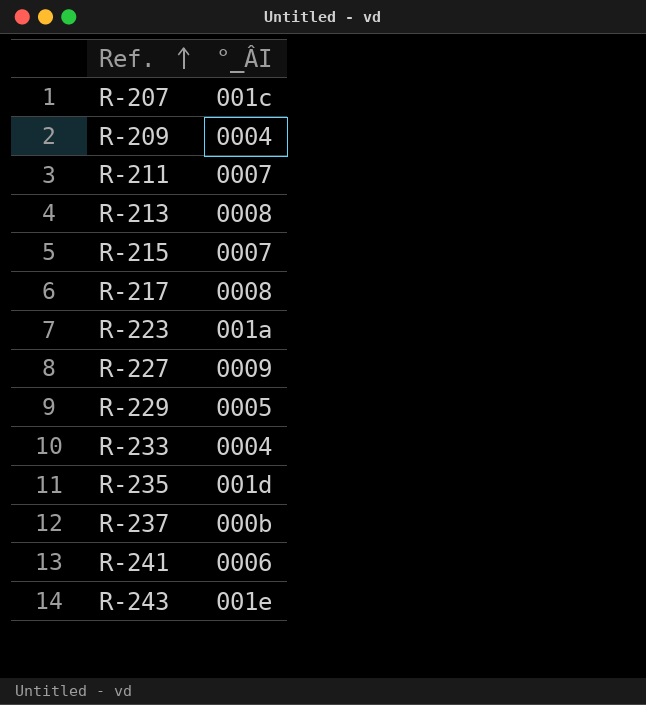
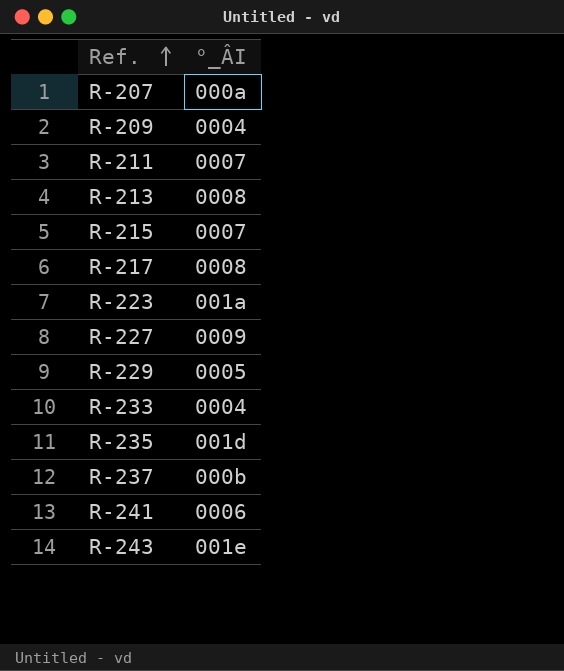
R-207 | °_ÂI: 001c -> 000a

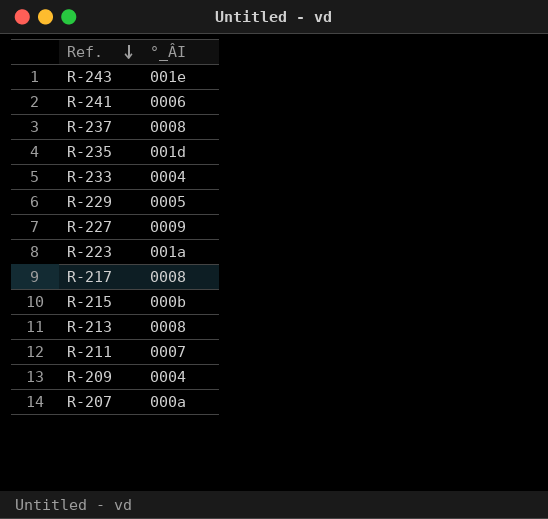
row order: Ref. ascending -> Ref. descending
R-237 | °_ÂI: 000b -> 0008
R-215 | °_ÂI: 0007 -> 000b

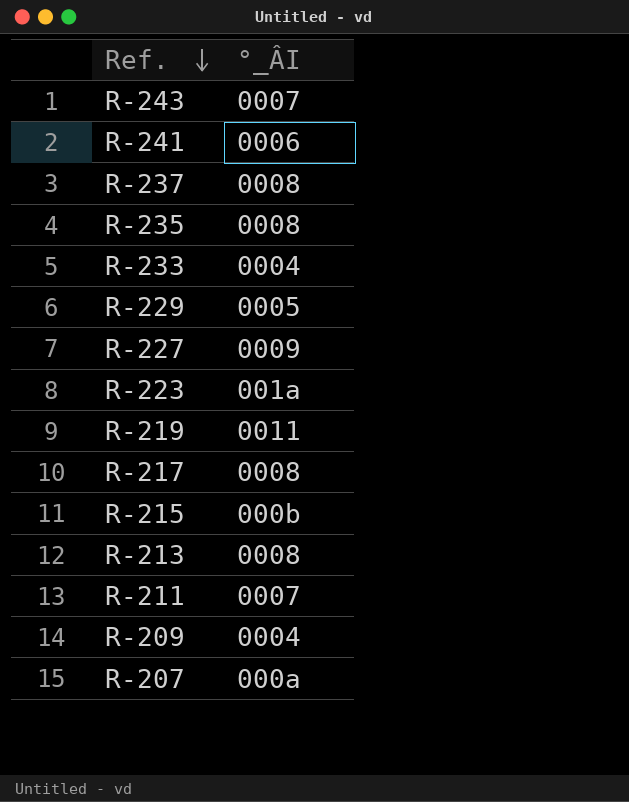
R-243 | °_ÂI: 001e -> 0007
R-235 | °_ÂI: 001d -> 0008
row R-219: none -> 0011

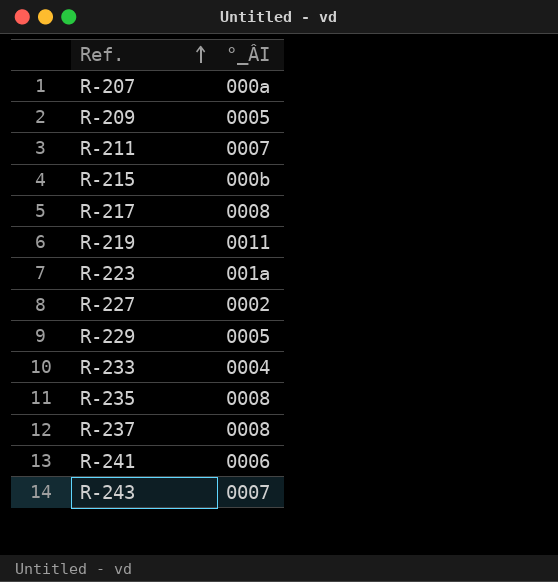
row order: Ref. descending -> Ref. ascending
row R-213: 0008 -> none
R-209 | °_ÂI: 0004 -> 0005
R-227 | °_ÂI: 0009 -> 0002

